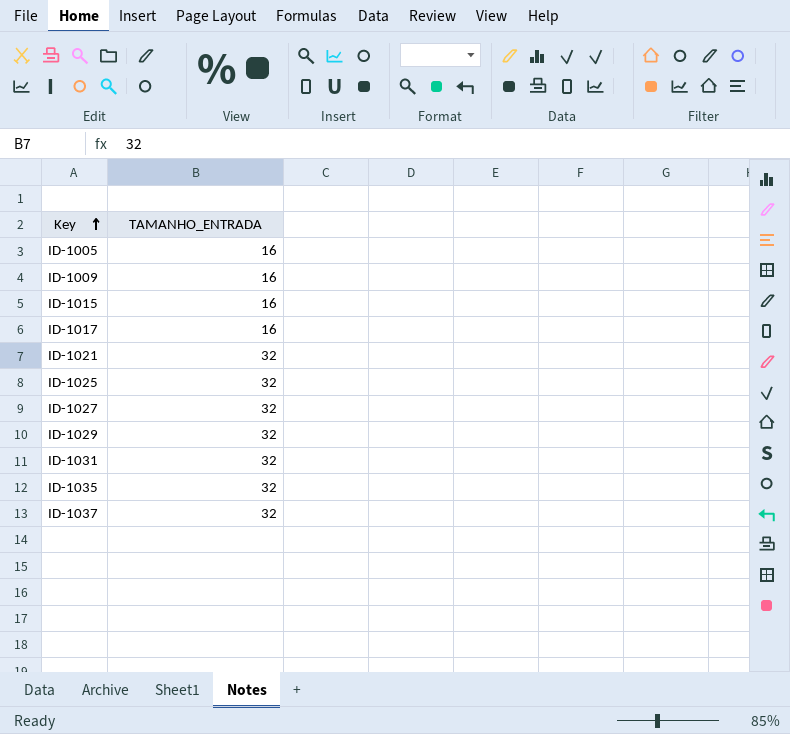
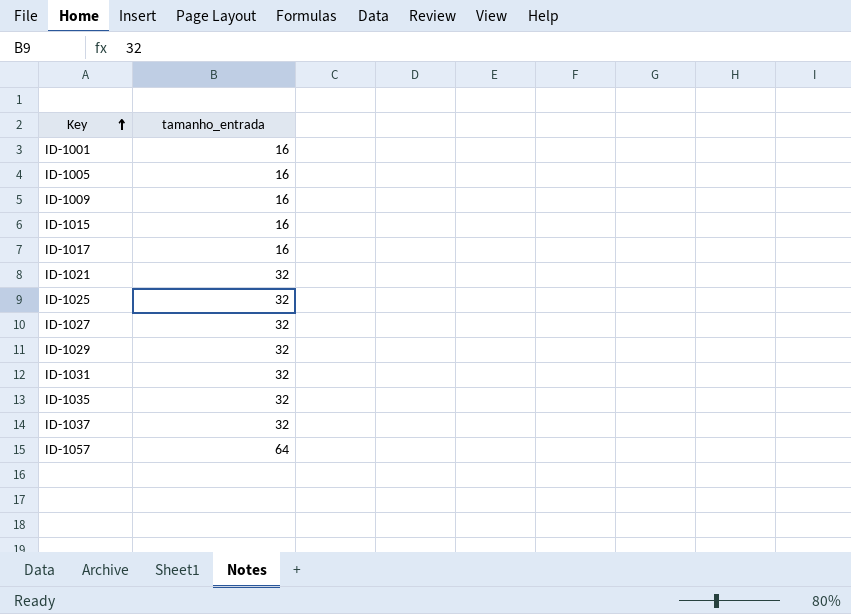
column name: TAMANHO_ENTRADA -> tamanho_entrada
row ID-1001: none -> 16
row ID-1057: none -> 64

